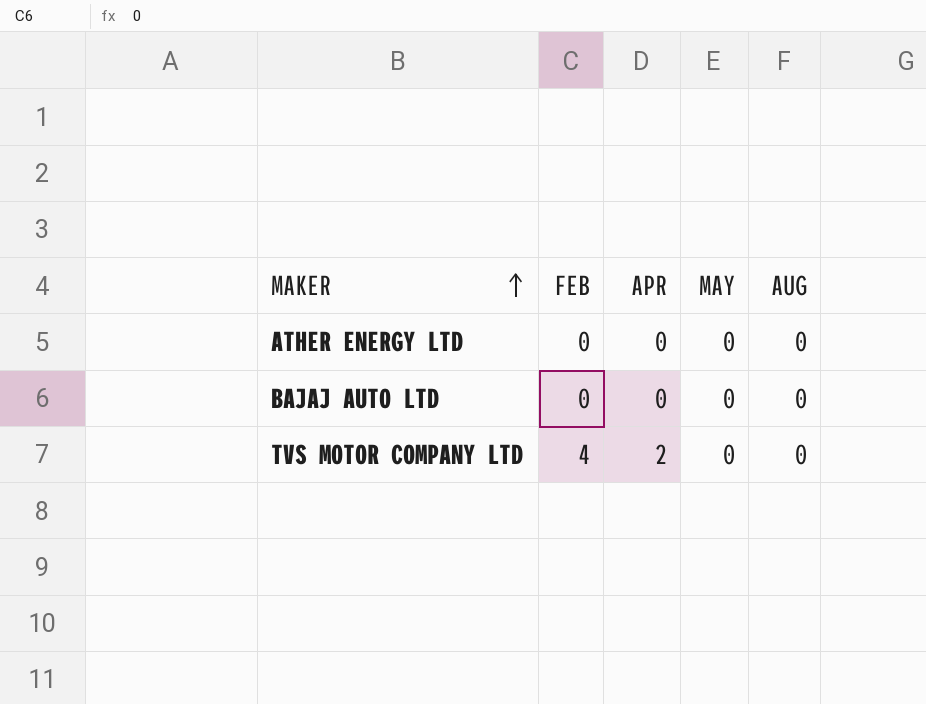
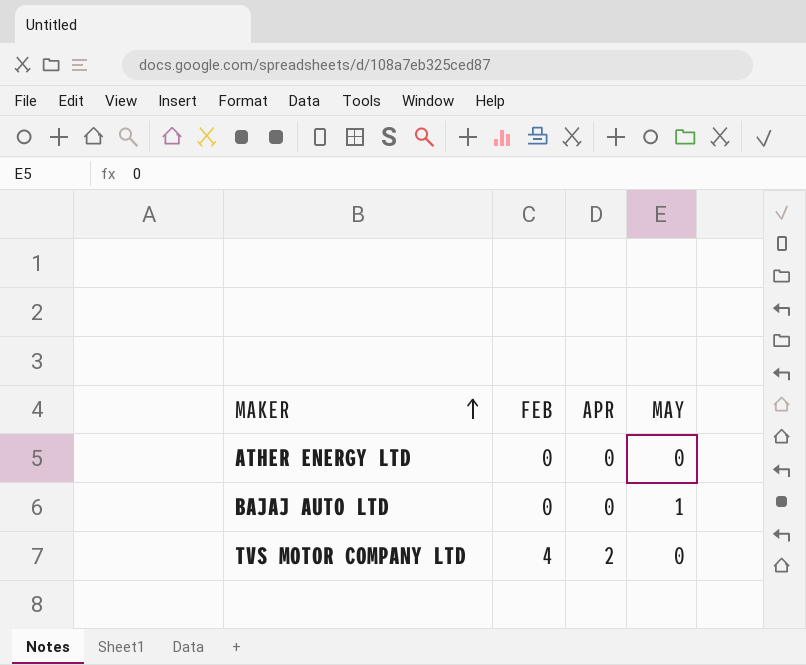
column AUG | position: 5 -> none
BAJAJ AUTO LTD | MAY: 0 -> 1

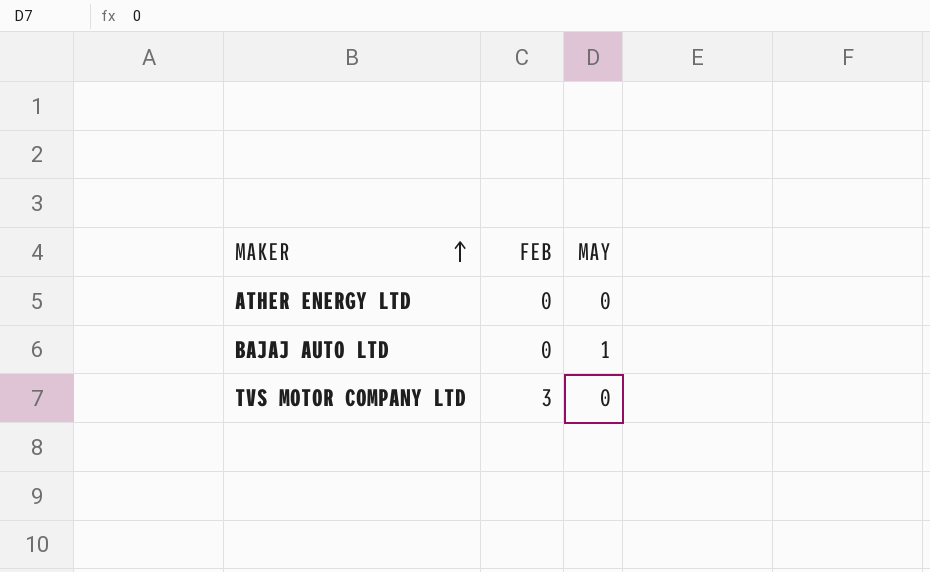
column APR | position: 3 -> none
TVS MOTOR COMPANY LTD | FEB: 4 -> 3

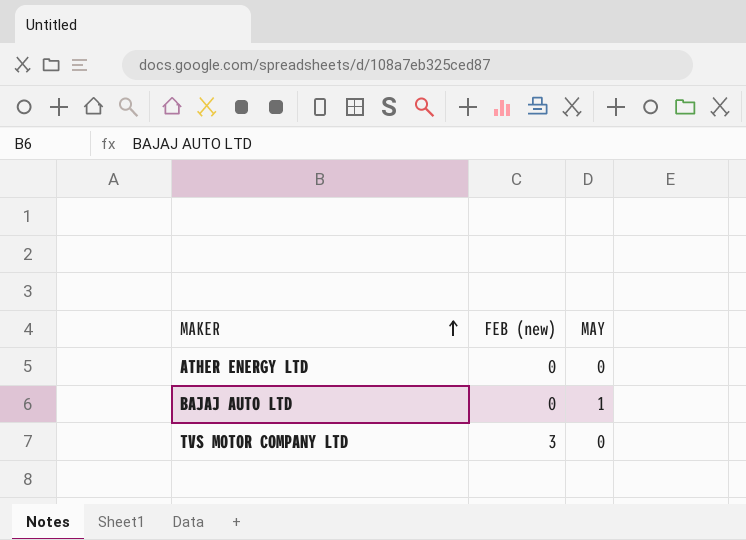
column name: FEB -> FEB (new)

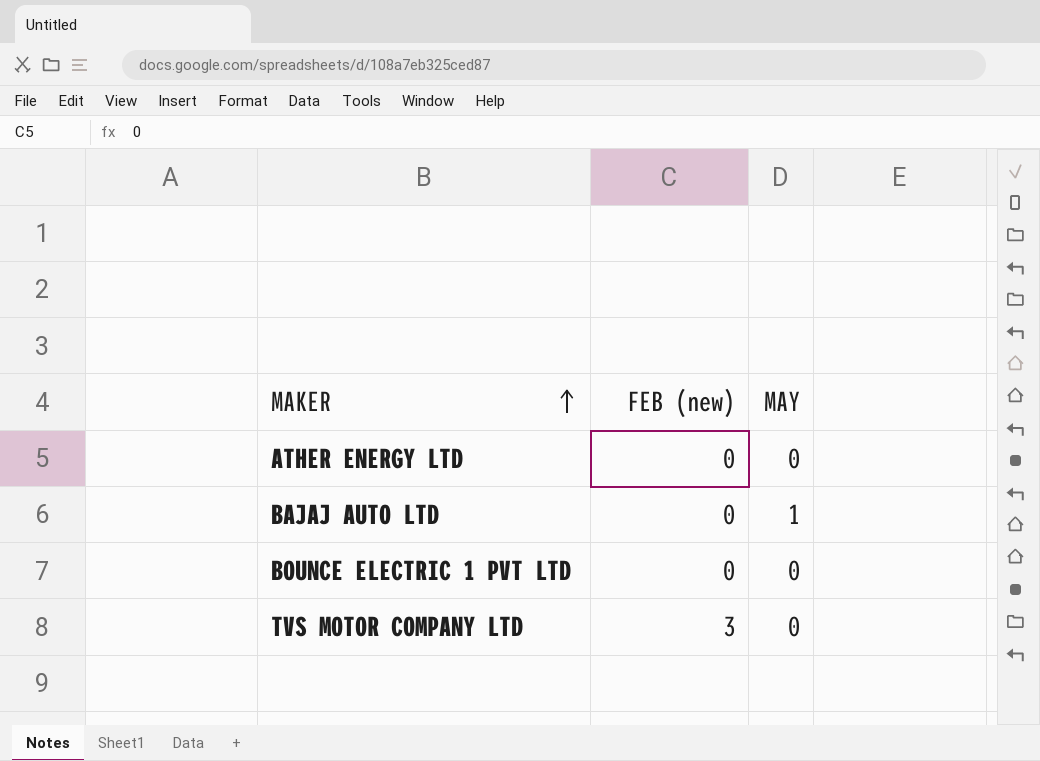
row BOUNCE ELECTRIC 1 PVT LTD: none -> 0 | 0

